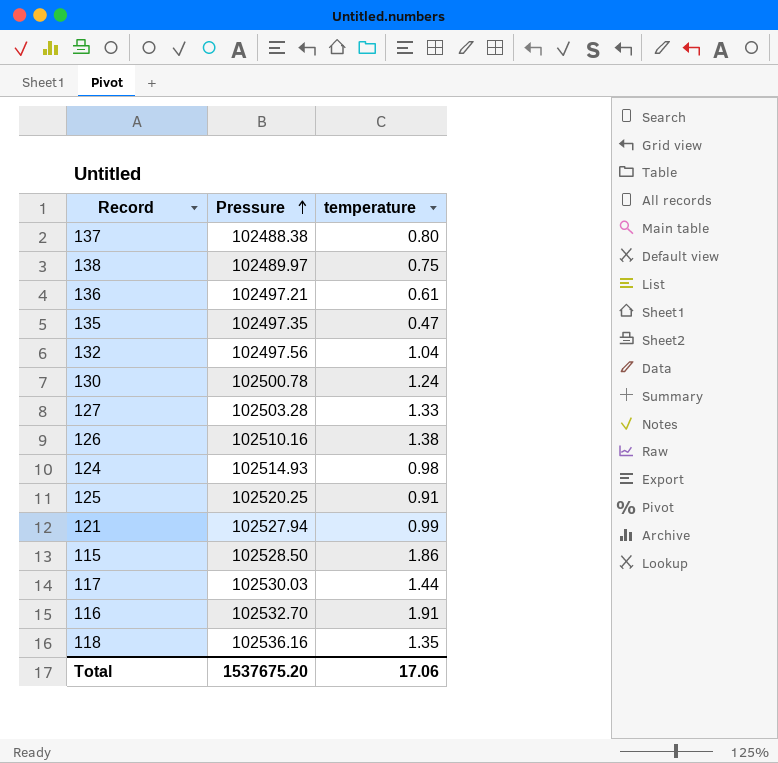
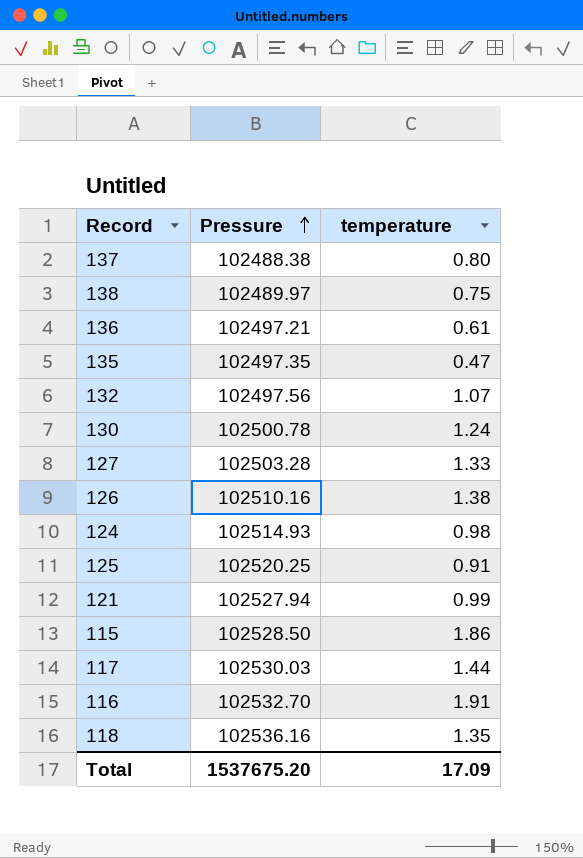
132 | temperature: 1.04 -> 1.07
Total | temperature: 17.06 -> 17.09

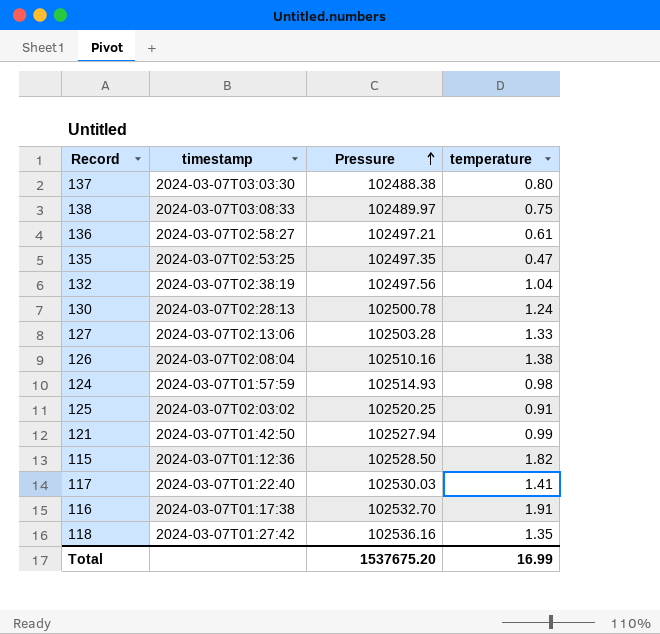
column timestamp | position: none -> 2
132 | temperature: 1.07 -> 1.04
115 | temperature: 1.86 -> 1.82
117 | temperature: 1.44 -> 1.41
Total | temperature: 17.09 -> 16.99

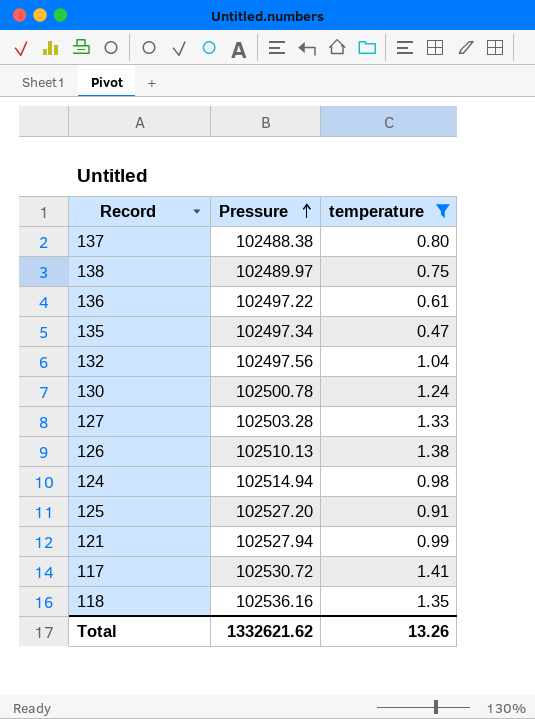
filter: none -> temperature <= 1.41
column timestamp | position: 2 -> none
136 | Pressure: 102497.21 -> 102497.22
135 | Pressure: 102497.35 -> 102497.34
126 | Pressure: 102510.16 -> 102510.13
124 | Pressure: 102514.93 -> 102514.94
125 | Pressure: 102520.25 -> 102527.20
117 | Pressure: 102530.03 -> 102530.72
Total | Pressure: 1537675.20 -> 1332621.62
Total | temperature: 16.99 -> 13.26

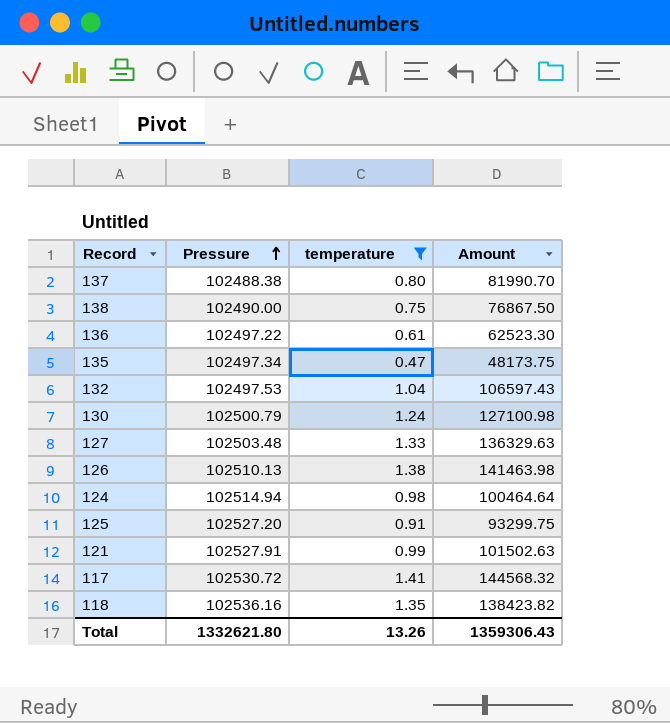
column Amount | formula: none -> [Pressure] * [temperature]
138 | Pressure: 102489.97 -> 102490.00
132 | Pressure: 102497.56 -> 102497.53
130 | Pressure: 102500.78 -> 102500.79
127 | Pressure: 102503.28 -> 102503.48
121 | Pressure: 102527.94 -> 102527.91
Total | Pressure: 1332621.62 -> 1332621.80

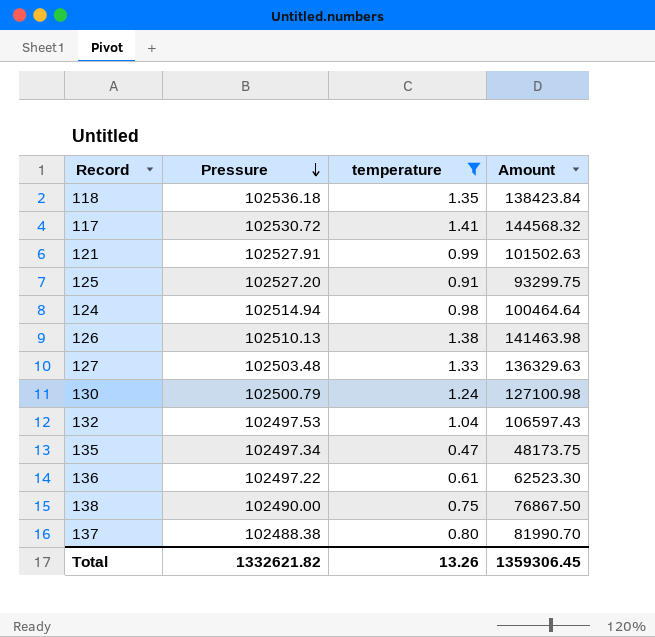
row order: Pressure ascending -> Pressure descending
118 | Pressure: 102536.16 -> 102536.18
118 | Amount: 138423.82 -> 138423.84
Total | Pressure: 1332621.80 -> 1332621.82
Total | Amount: 1359306.43 -> 1359306.45

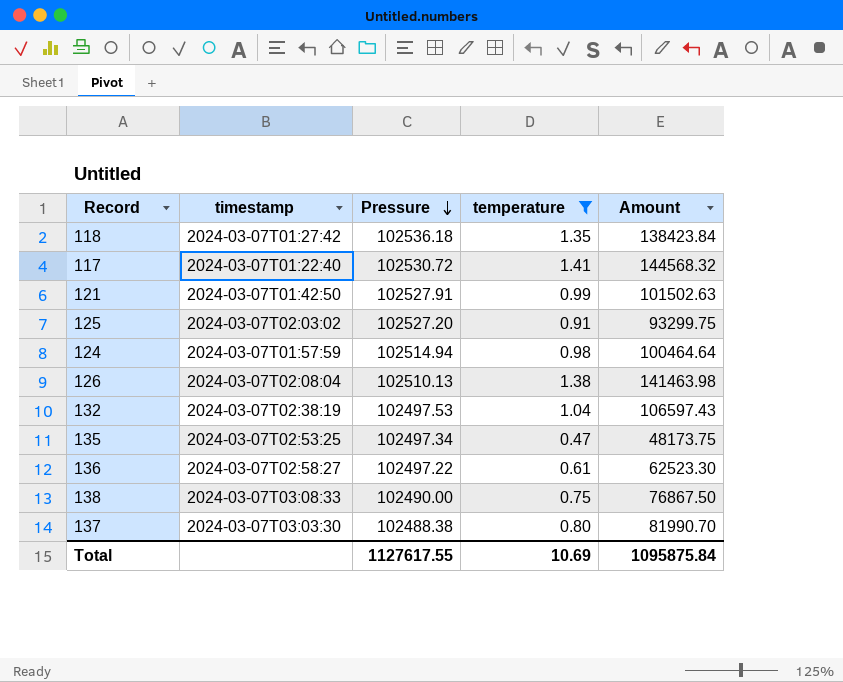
column timestamp | position: none -> 2
row 127: 102503.48 | 1.33 | 136329.63 -> none
row 130: 102500.79 | 1.24 | 127100.98 -> none
Total | Pressure: 1332621.82 -> 1127617.55
Total | temperature: 13.26 -> 10.69
Total | Amount: 1359306.45 -> 1095875.84

